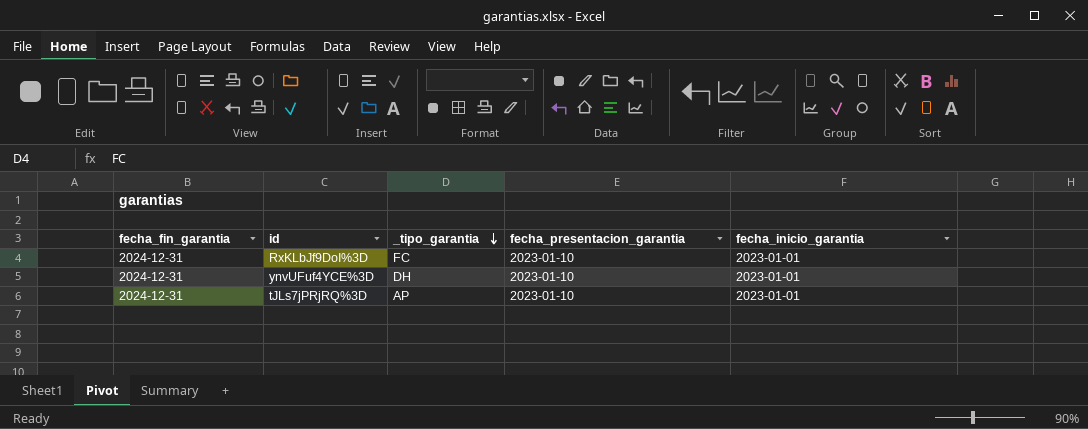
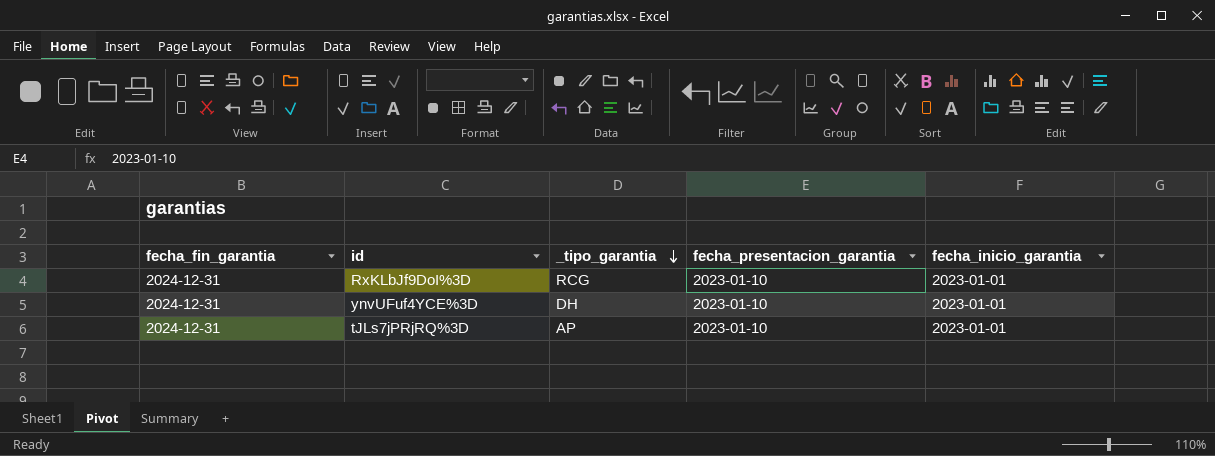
RxKLbJf9DoI%3D | _tipo_garantia: FC -> RCG

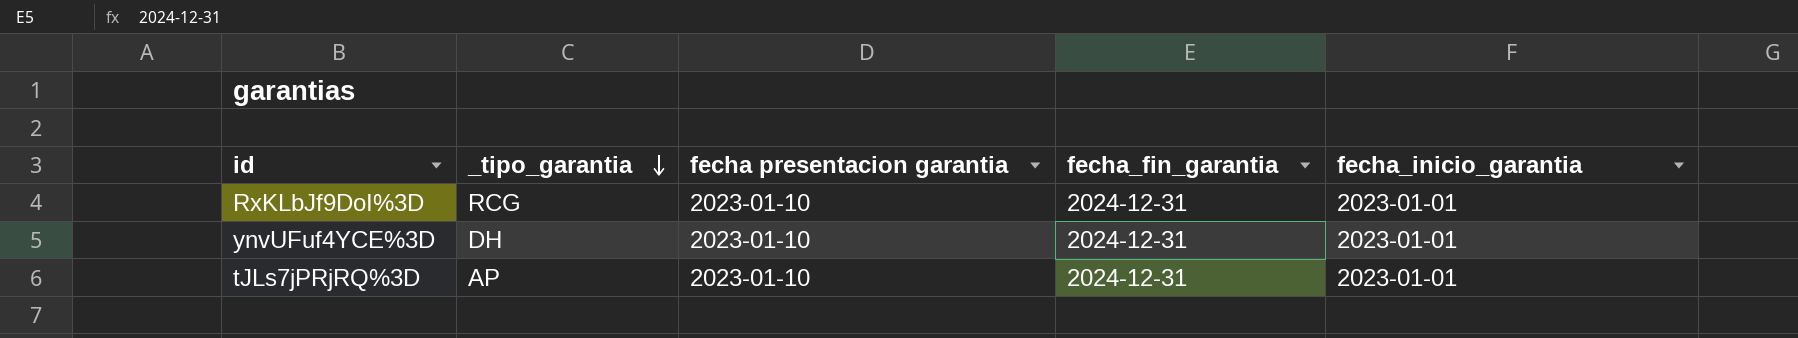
column name: fecha_presentacion_garantia -> fecha presentacion garantia
column fecha_fin_garantia | position: 1 -> 4

